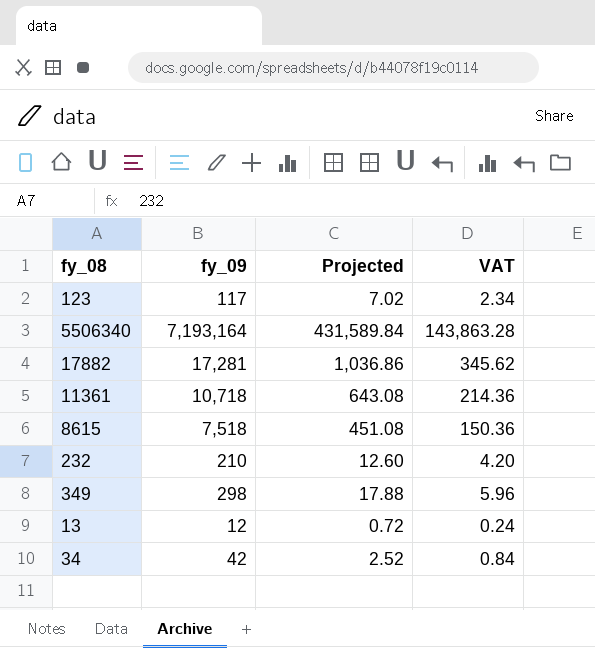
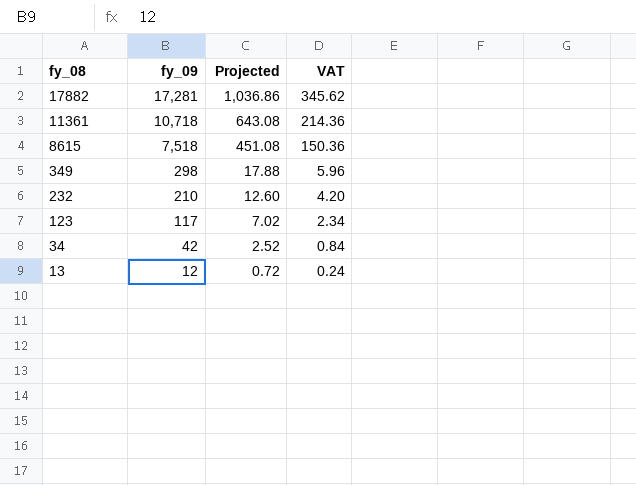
row order: none -> fy_08 descending
row 5506340: 7,193,164 | 431,589.84 | 143,863.28 -> none

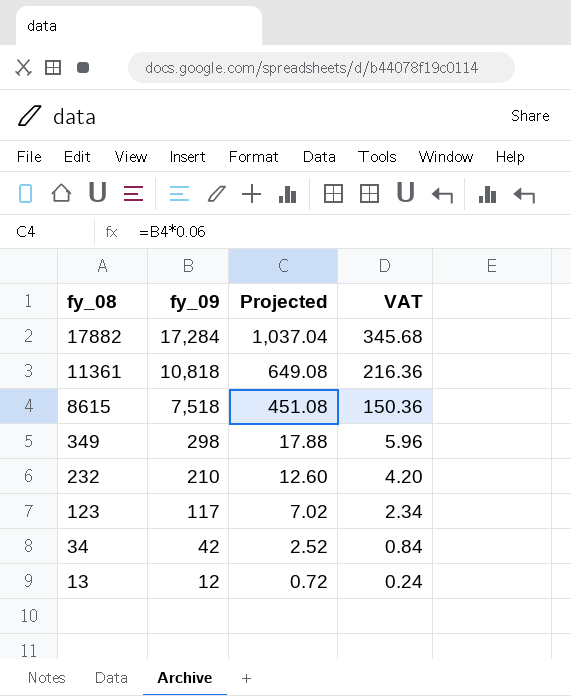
17882 | fy_09: 17,281 -> 17,284
17882 | Projected: 1,036.86 -> 1,037.04
17882 | VAT: 345.62 -> 345.68
11361 | fy_09: 10,718 -> 10,818
11361 | Projected: 643.08 -> 649.08
11361 | VAT: 214.36 -> 216.36

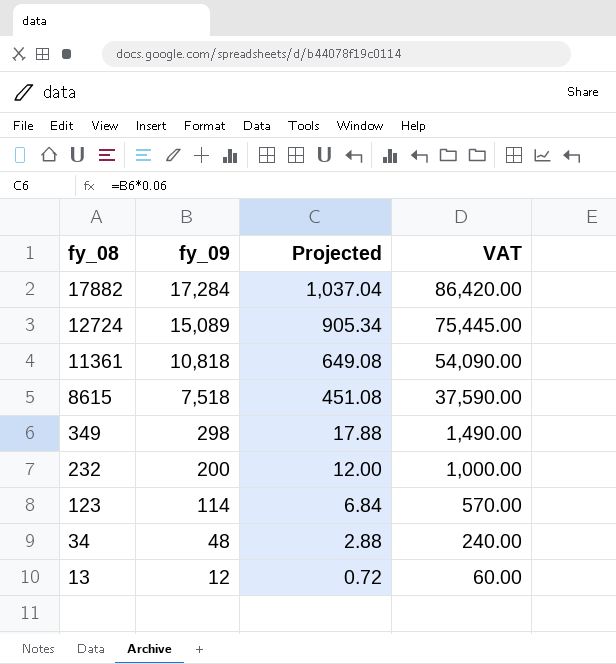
column VAT | formula: [fy_09] * 0.02 -> [fy_09] * 5
row 12724: none -> 15,089 | 905.34 | 75,445.00
232 | fy_09: 210 -> 200
232 | Projected: 12.60 -> 12.00
123 | fy_09: 117 -> 114
123 | Projected: 7.02 -> 6.84
34 | fy_09: 42 -> 48
34 | Projected: 2.52 -> 2.88

